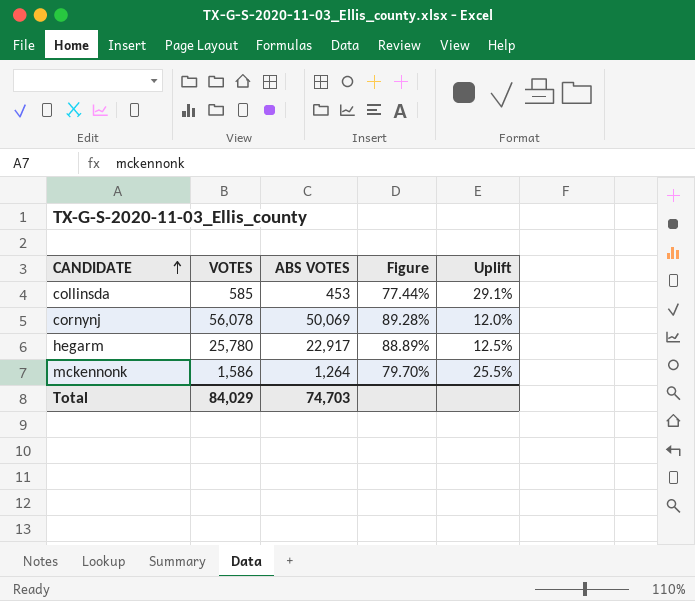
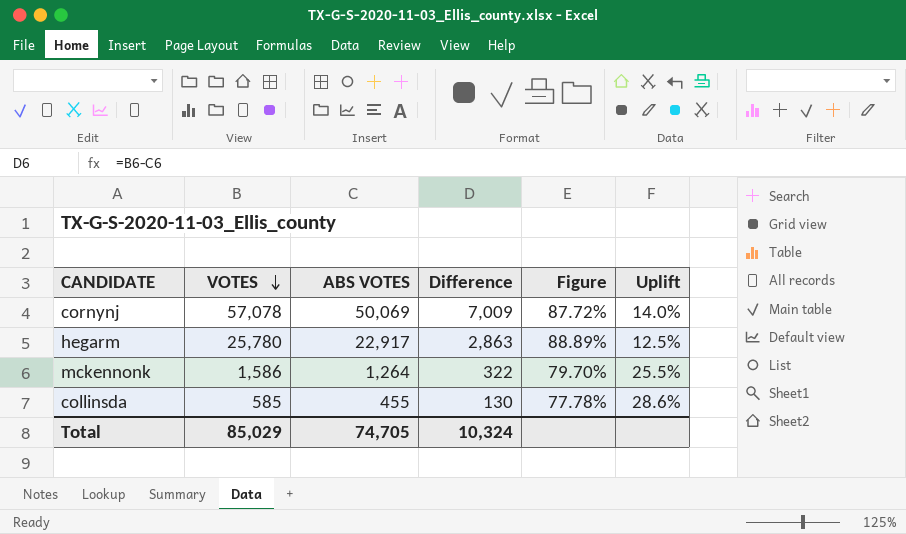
row order: CANDIDATE ascending -> VOTES descending
column Difference | formula: none -> [VOTES] - [ABS VOTES]
cornynj | VOTES: 56,078 -> 57,078
cornynj | Figure: 89.28% -> 87.72%
cornynj | Uplift: 12.0% -> 14.0%
collinsda | ABS VOTES: 453 -> 455
collinsda | Figure: 77.44% -> 77.78%
collinsda | Uplift: 29.1% -> 28.6%
Total | VOTES: 84,029 -> 85,029
Total | ABS VOTES: 74,703 -> 74,705

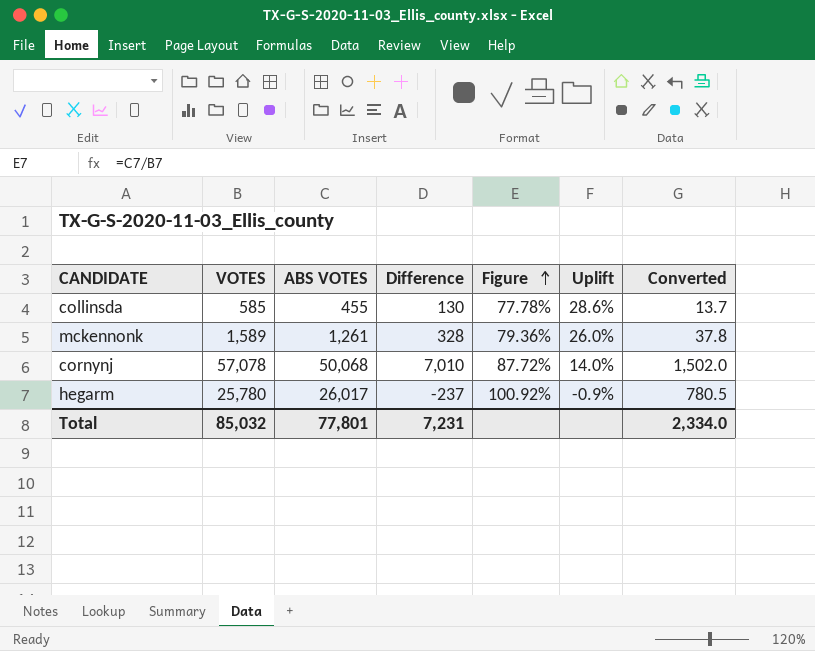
row order: VOTES descending -> Figure ascending
column Converted | formula: none -> [ABS VOTES] * 0.03
mckennonk | VOTES: 1,586 -> 1,589
mckennonk | ABS VOTES: 1,264 -> 1,261
mckennonk | Difference: 322 -> 328
mckennonk | Figure: 79.70% -> 79.36%
mckennonk | Uplift: 25.5% -> 26.0%
cornynj | ABS VOTES: 50,069 -> 50,068
cornynj | Difference: 7,009 -> 7,010
hegarm | ABS VOTES: 22,917 -> 26,017
hegarm | Difference: 2,863 -> -237
hegarm | Figure: 88.89% -> 100.92%
hegarm | Uplift: 12.5% -> -0.9%
Total | VOTES: 85,029 -> 85,032
Total | ABS VOTES: 74,705 -> 77,801
Total | Difference: 10,324 -> 7,231

